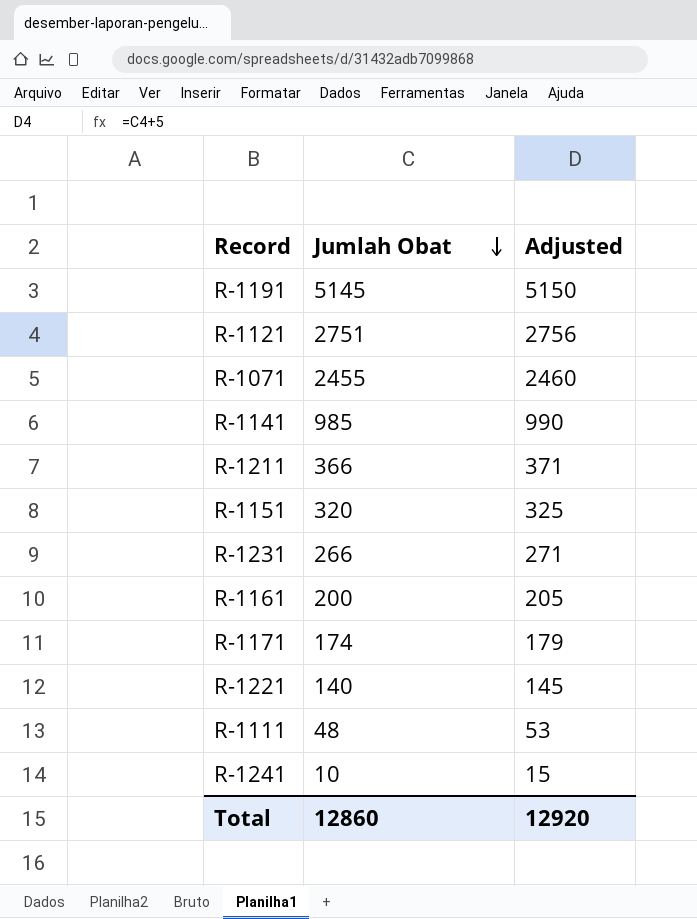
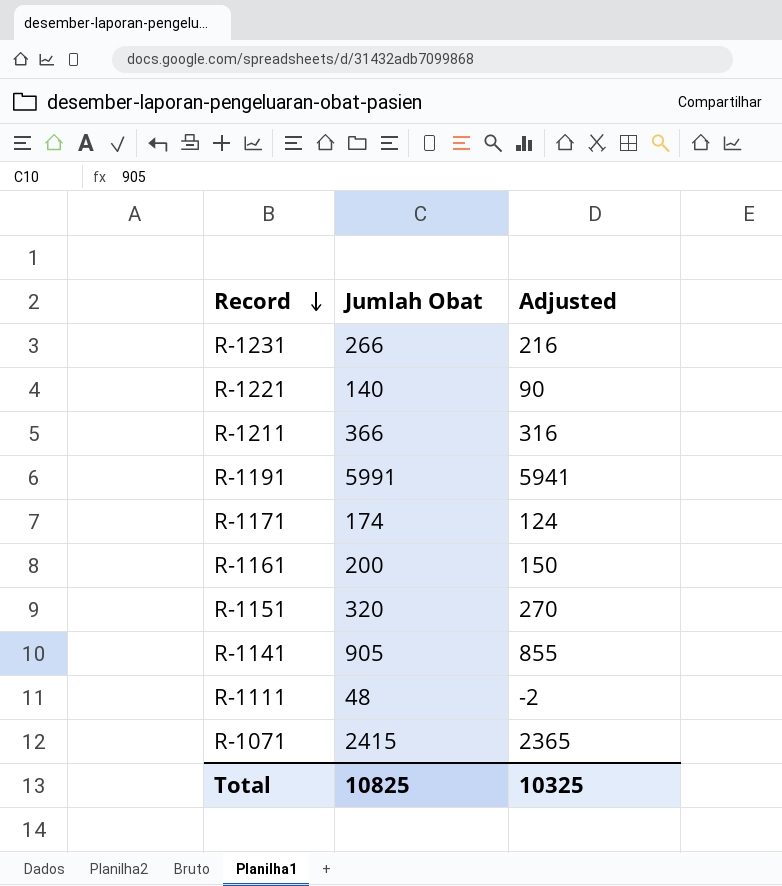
row order: Jumlah Obat descending -> Record descending
column Adjusted | formula: [Jumlah Obat] + 5 -> [Jumlah Obat] - 50
row R-1121: 2751 | 2756 -> none
row R-1241: 10 | 15 -> none
R-1191 | Jumlah Obat: 5145 -> 5991
R-1141 | Jumlah Obat: 985 -> 905
R-1071 | Jumlah Obat: 2455 -> 2415
Total | Jumlah Obat: 12860 -> 10825
Total | Adjusted: 12920 -> 10325

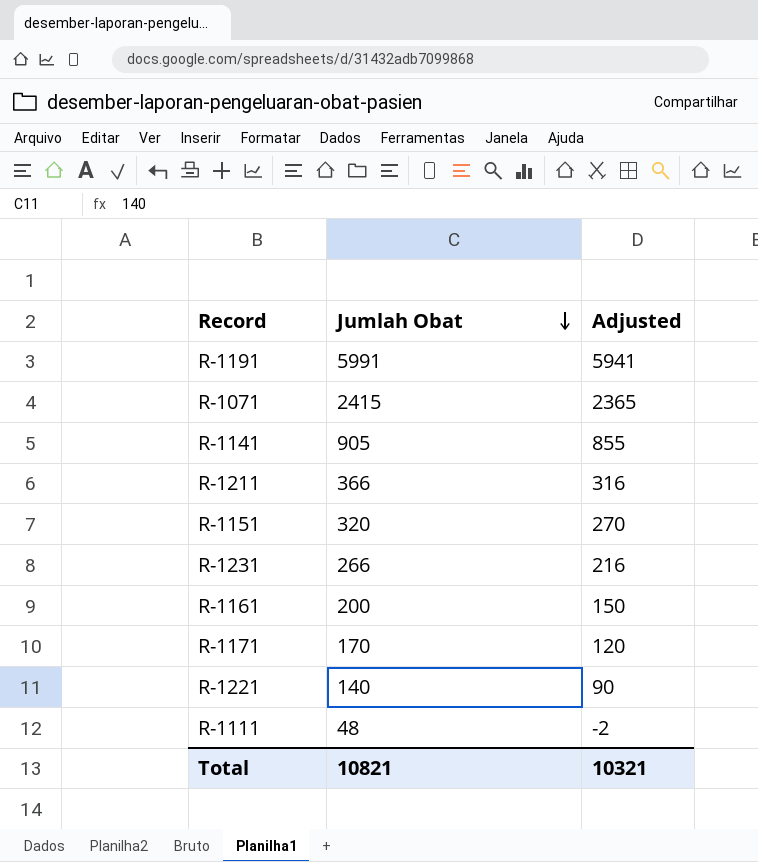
row order: Record descending -> Jumlah Obat descending
R-1171 | Jumlah Obat: 174 -> 170
R-1171 | Adjusted: 124 -> 120
Total | Jumlah Obat: 10825 -> 10821
Total | Adjusted: 10325 -> 10321

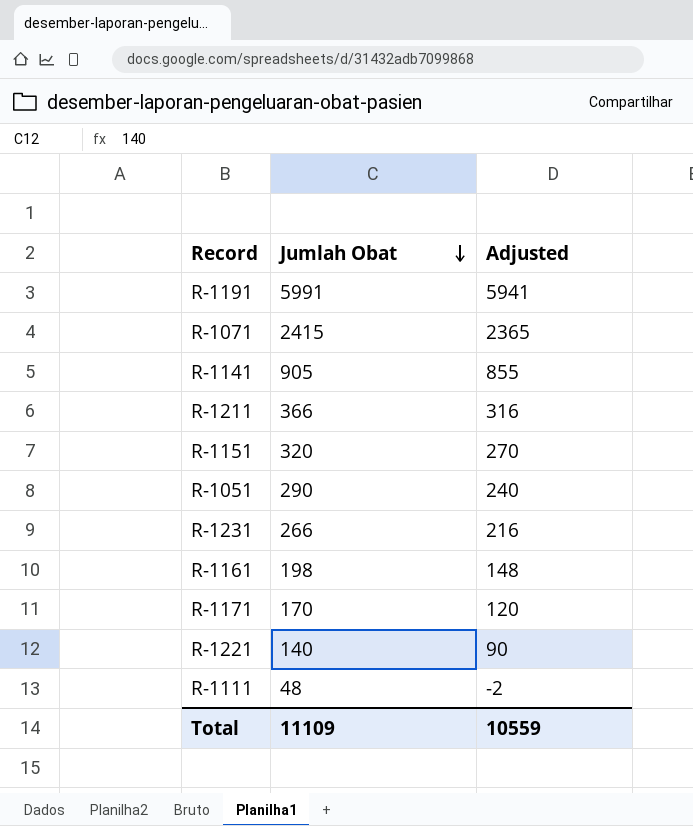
row R-1051: none -> 290 | 240
R-1161 | Jumlah Obat: 200 -> 198
R-1161 | Adjusted: 150 -> 148
Total | Jumlah Obat: 10821 -> 11109
Total | Adjusted: 10321 -> 10559

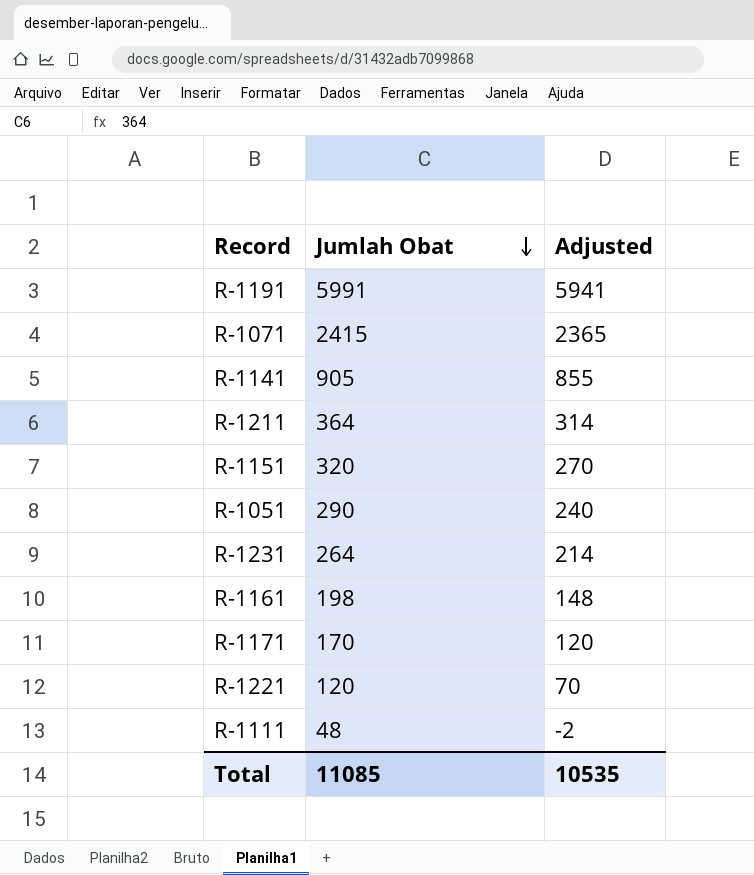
R-1211 | Jumlah Obat: 366 -> 364
R-1211 | Adjusted: 316 -> 314
R-1231 | Jumlah Obat: 266 -> 264
R-1231 | Adjusted: 216 -> 214
R-1221 | Jumlah Obat: 140 -> 120
R-1221 | Adjusted: 90 -> 70
Total | Jumlah Obat: 11109 -> 11085
Total | Adjusted: 10559 -> 10535

